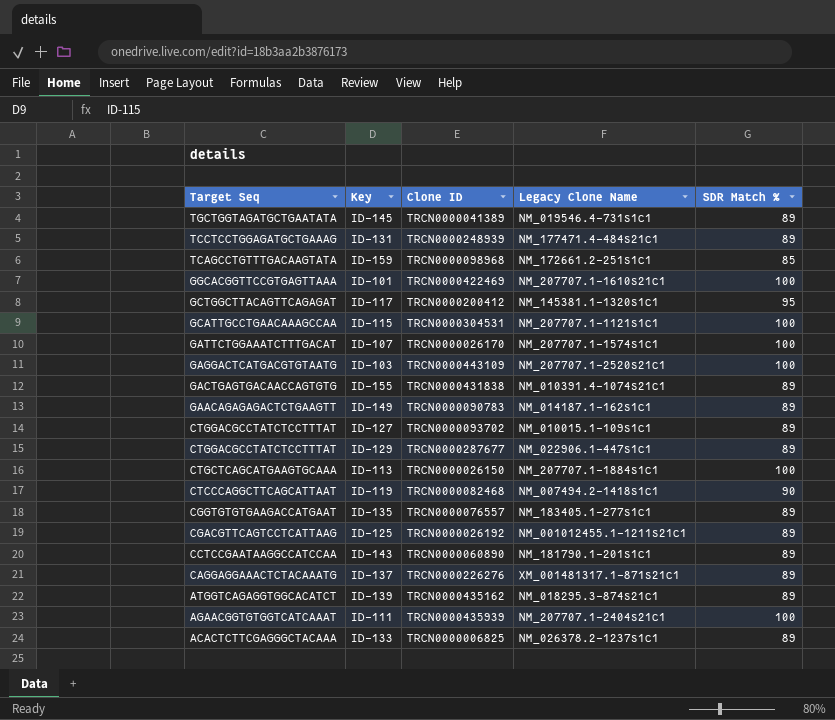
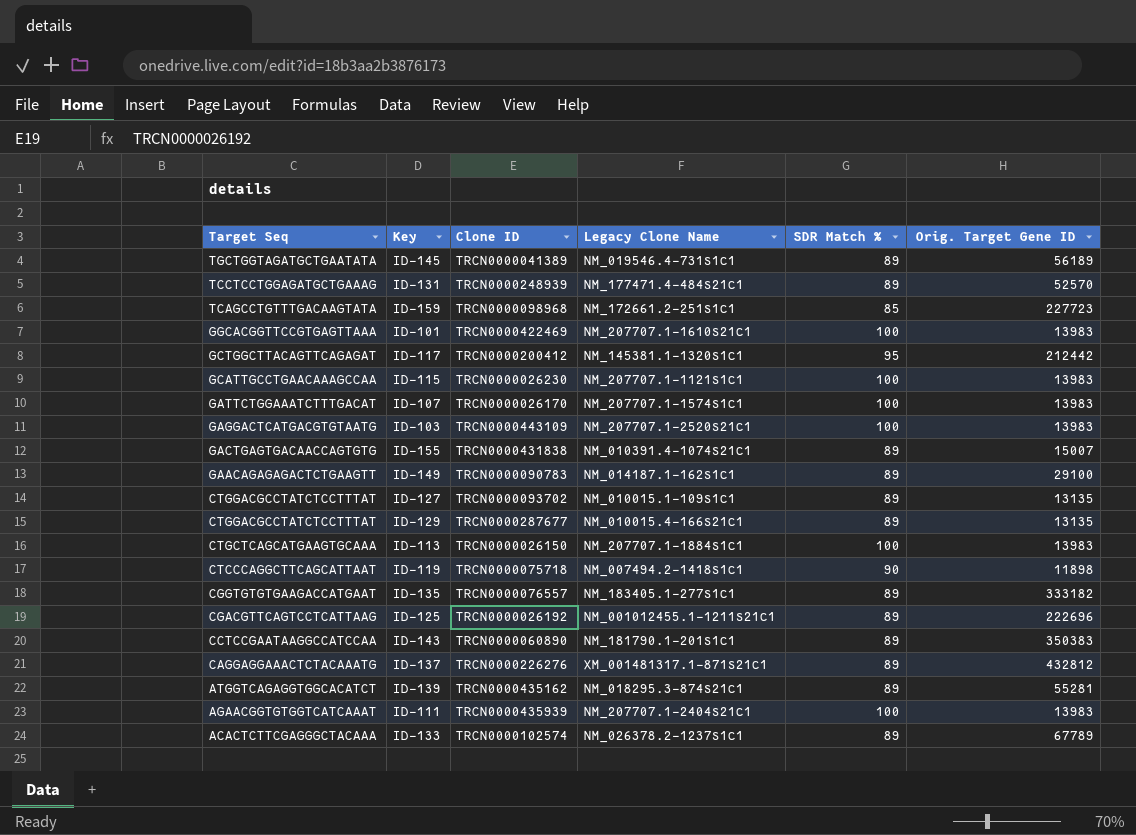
column Orig. Target Gene ID | position: none -> 6
ID-115 | Clone ID: TRCN0000304531 -> TRCN0000026230
ID-129 | Legacy Clone Name: NM_022906.1-447s1c1 -> NM_010015.4-166s21c1
ID-119 | Clone ID: TRCN0000082468 -> TRCN0000075718
ID-133 | Clone ID: TRCN0000006825 -> TRCN0000102574

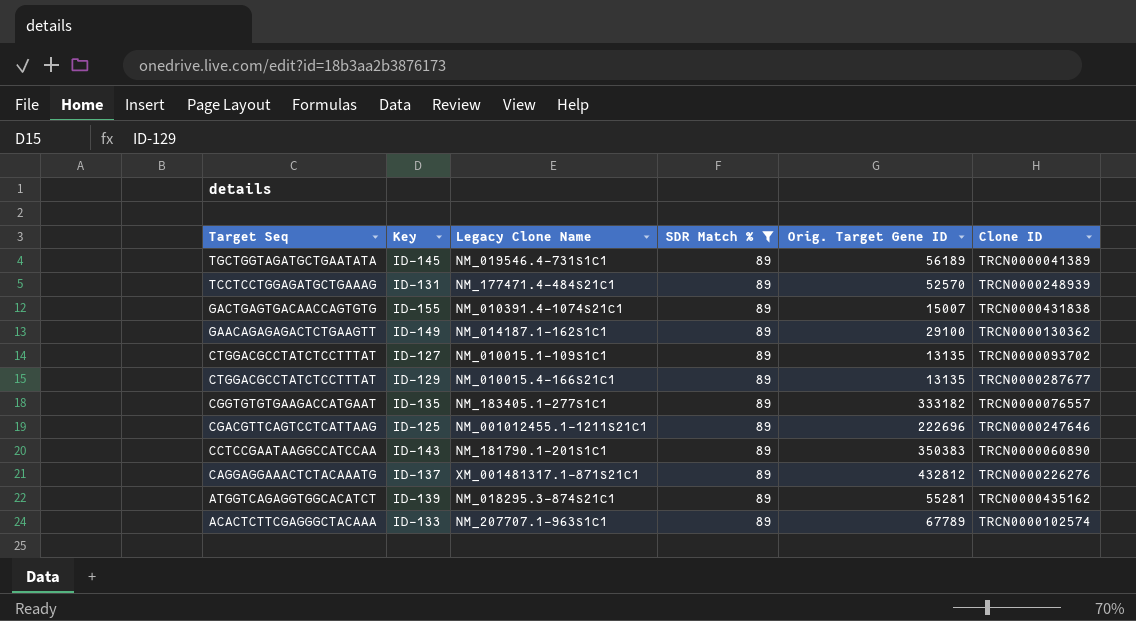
filter: none -> SDR Match % = 89
column Clone ID | position: 3 -> 6
ID-149 | Clone ID: TRCN0000090783 -> TRCN0000130362
ID-125 | Clone ID: TRCN0000026192 -> TRCN0000247646
ID-133 | Legacy Clone Name: NM_026378.2-1237s1c1 -> NM_207707.1-963s1c1

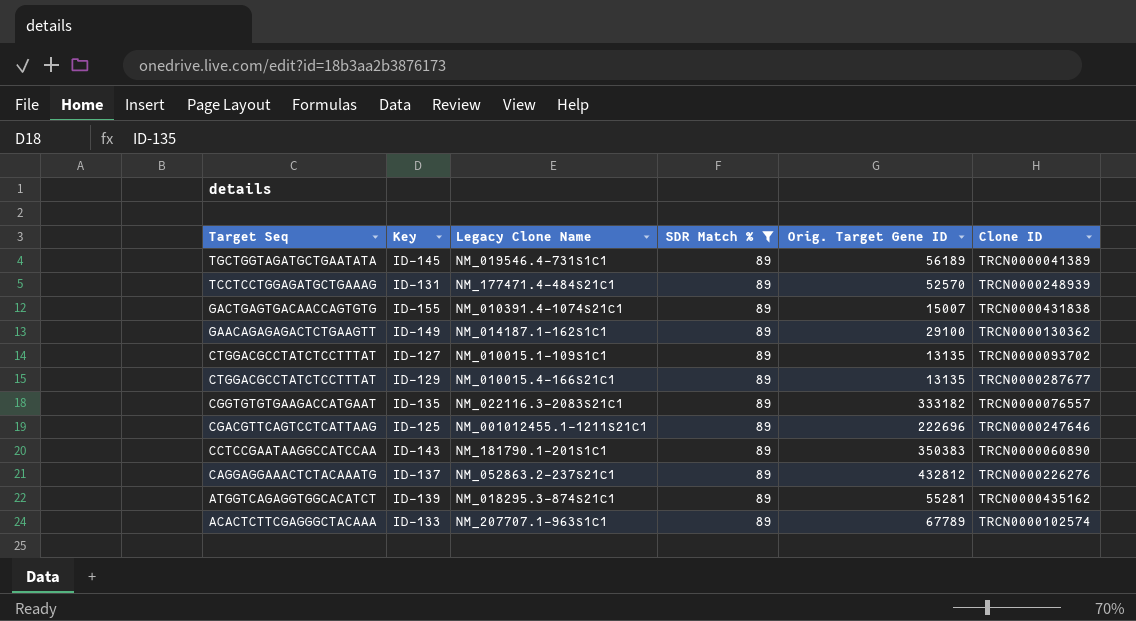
ID-135 | Legacy Clone Name: NM_183405.1-277s1c1 -> NM_022116.3-2083s21c1
ID-137 | Legacy Clone Name: XM_001481317.1-871s21c1 -> NM_052863.2-237s21c1

